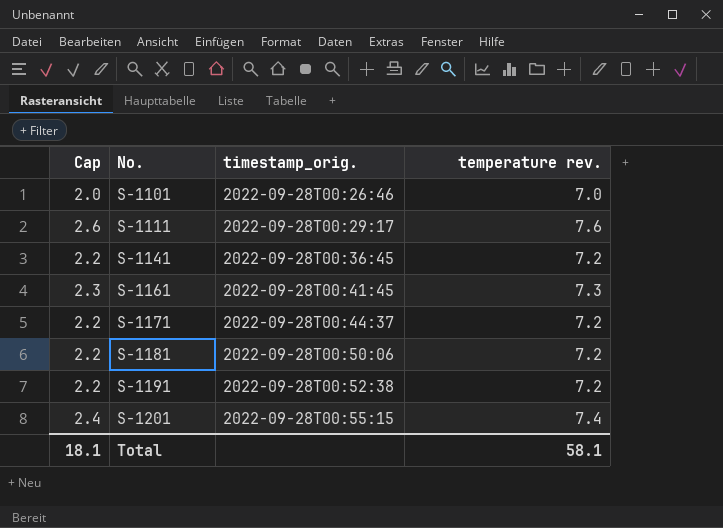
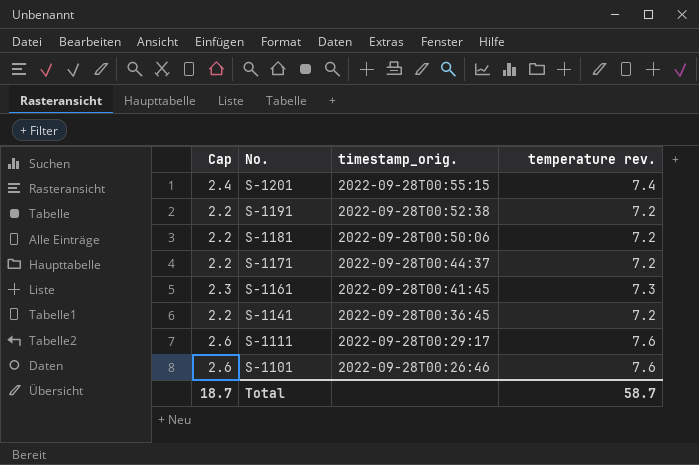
row order: No. ascending -> No. descending
S-1101 | Cap: 2.0 -> 2.6
S-1101 | temperature rev.: 7.0 -> 7.6
Total | Cap: 18.1 -> 18.7
Total | temperature rev.: 58.1 -> 58.7

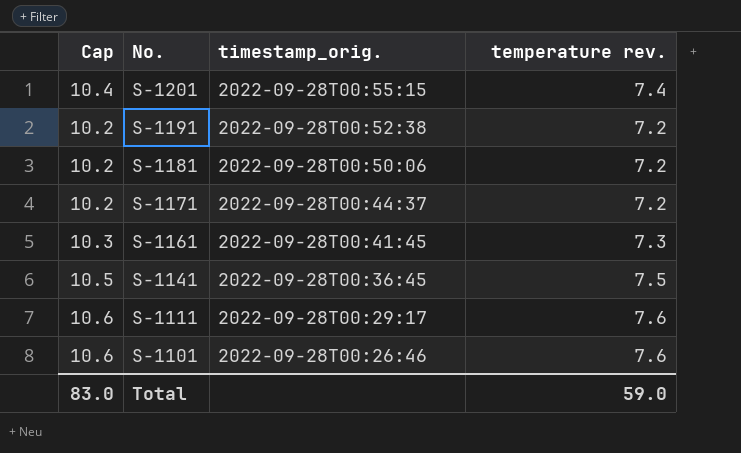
column Cap | formula: [temperature rev.] - 5 -> [temperature rev.] + 3
S-1141 | temperature rev.: 7.2 -> 7.5
Total | Cap: 18.7 -> 83.0
Total | temperature rev.: 58.7 -> 59.0

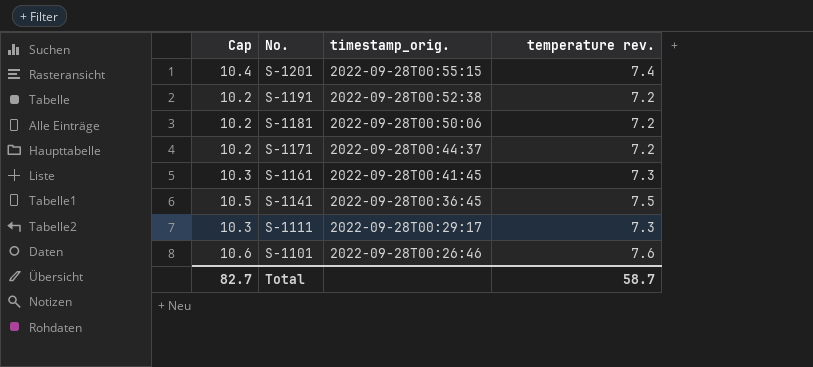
S-1111 | Cap: 10.6 -> 10.3
S-1111 | temperature rev.: 7.6 -> 7.3
Total | Cap: 83.0 -> 82.7
Total | temperature rev.: 59.0 -> 58.7

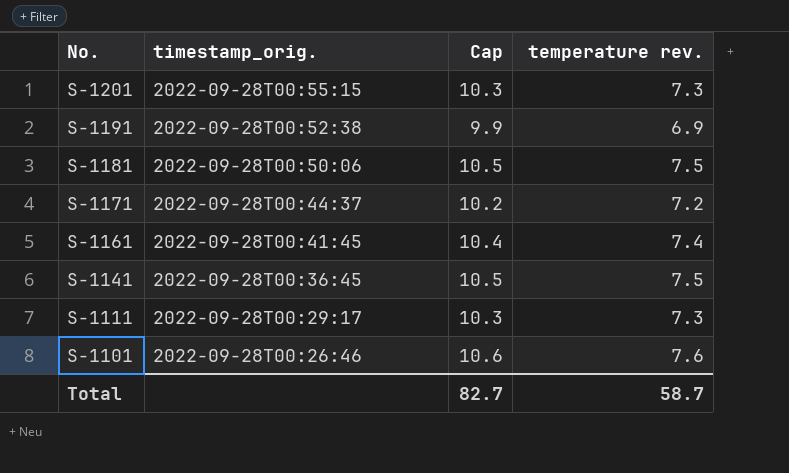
column Cap | position: 1 -> 3
S-1201 | Cap: 10.4 -> 10.3
S-1201 | temperature rev.: 7.4 -> 7.3
S-1191 | Cap: 10.2 -> 9.9
S-1191 | temperature rev.: 7.2 -> 6.9
S-1181 | Cap: 10.2 -> 10.5
S-1181 | temperature rev.: 7.2 -> 7.5
S-1161 | Cap: 10.3 -> 10.4
S-1161 | temperature rev.: 7.3 -> 7.4

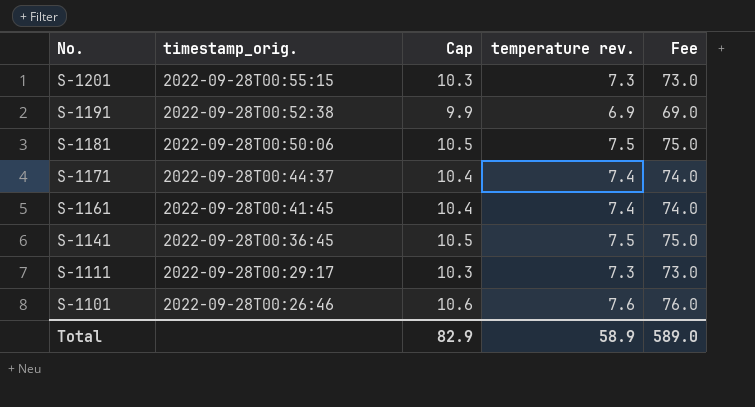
column Fee | formula: none -> [temperature rev.] * 10
S-1171 | Cap: 10.2 -> 10.4
S-1171 | temperature rev.: 7.2 -> 7.4
Total | Cap: 82.7 -> 82.9
Total | temperature rev.: 58.7 -> 58.9

